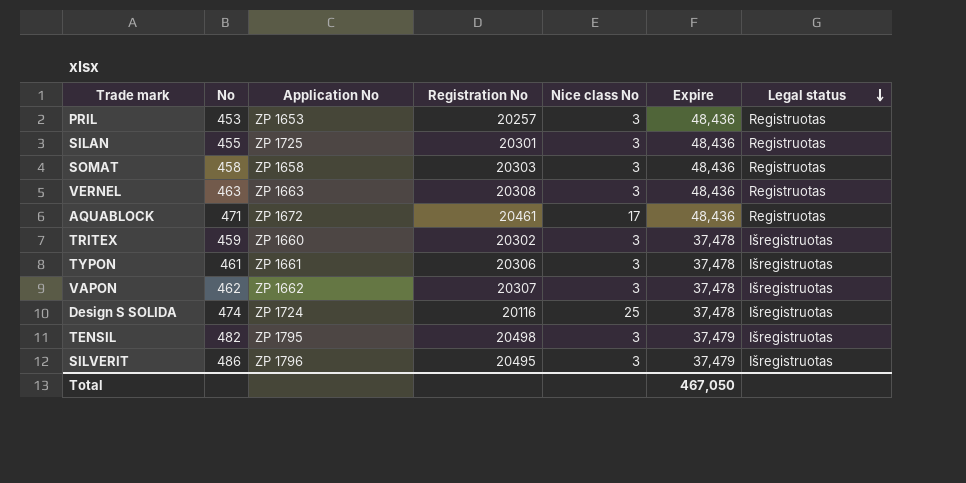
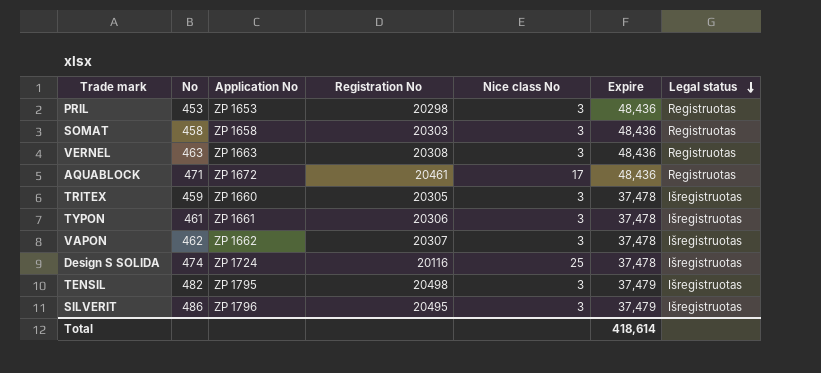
row SILAN: 455 | ZP 1725 | 20301 | 3 | 48,436 | Registruotas -> none
PRIL | Registration No: 20257 -> 20298
TRITEX | Registration No: 20302 -> 20305
Total | Expire: 467,050 -> 418,614

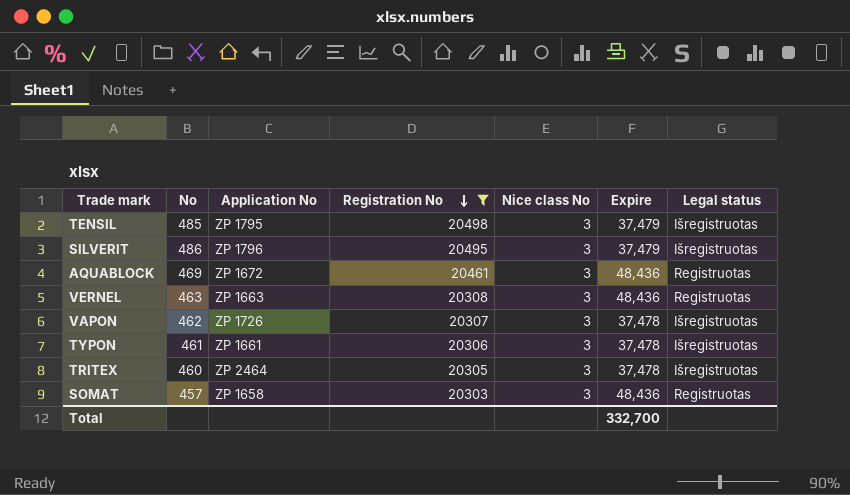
filter: none -> Registration No >= 20303
row order: Legal status descending -> Registration No descending
TENSIL | No: 482 -> 485
AQUABLOCK | No: 471 -> 469
AQUABLOCK | Nice class No: 17 -> 3
VAPON | Application No: ZP 1662 -> ZP 1726
TRITEX | No: 459 -> 460
TRITEX | Application No: ZP 1660 -> ZP 2464
SOMAT | No: 458 -> 457
Total | Expire: 418,614 -> 332,700

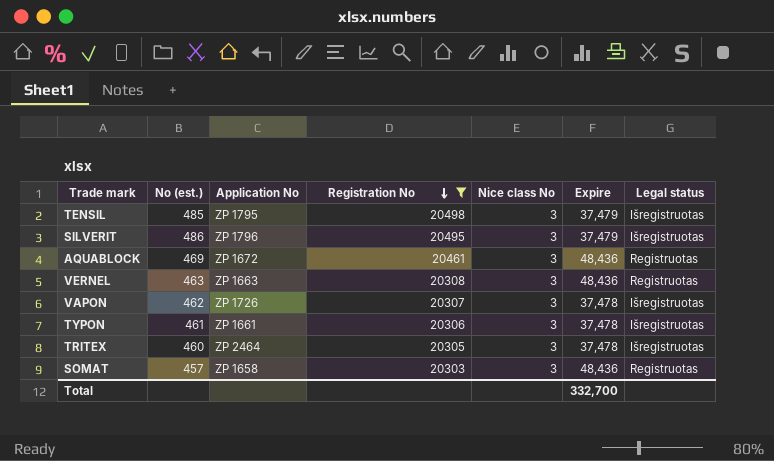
column name: No -> No (est.)

